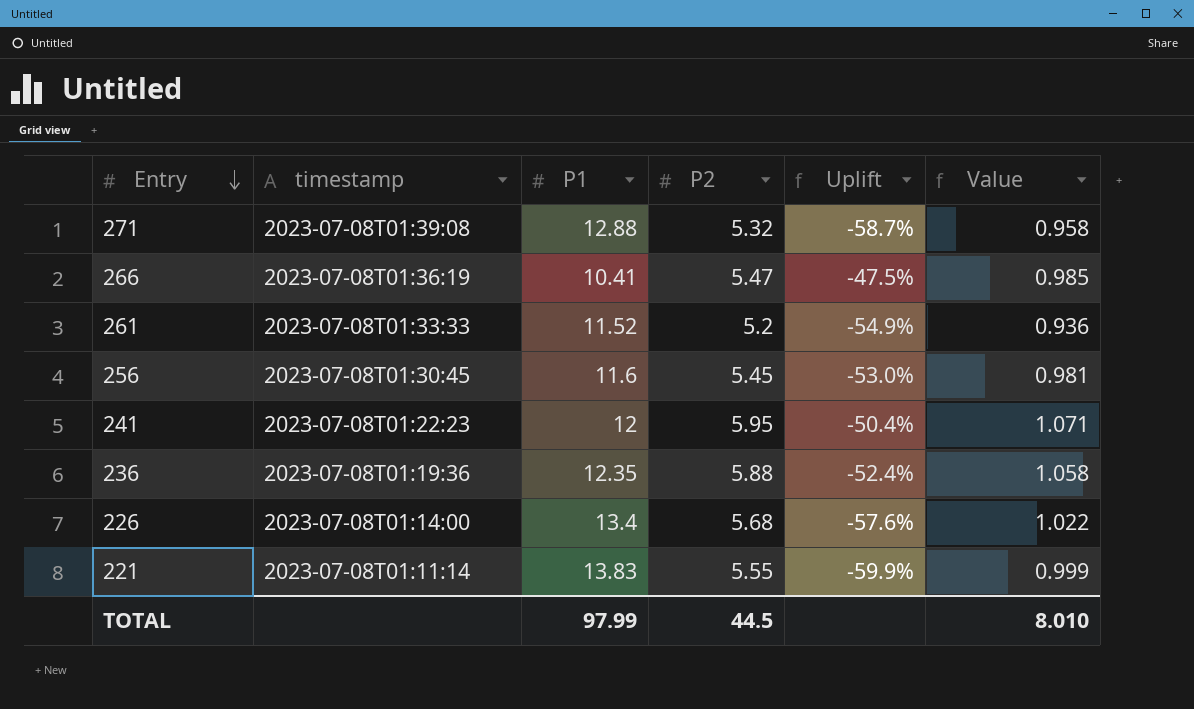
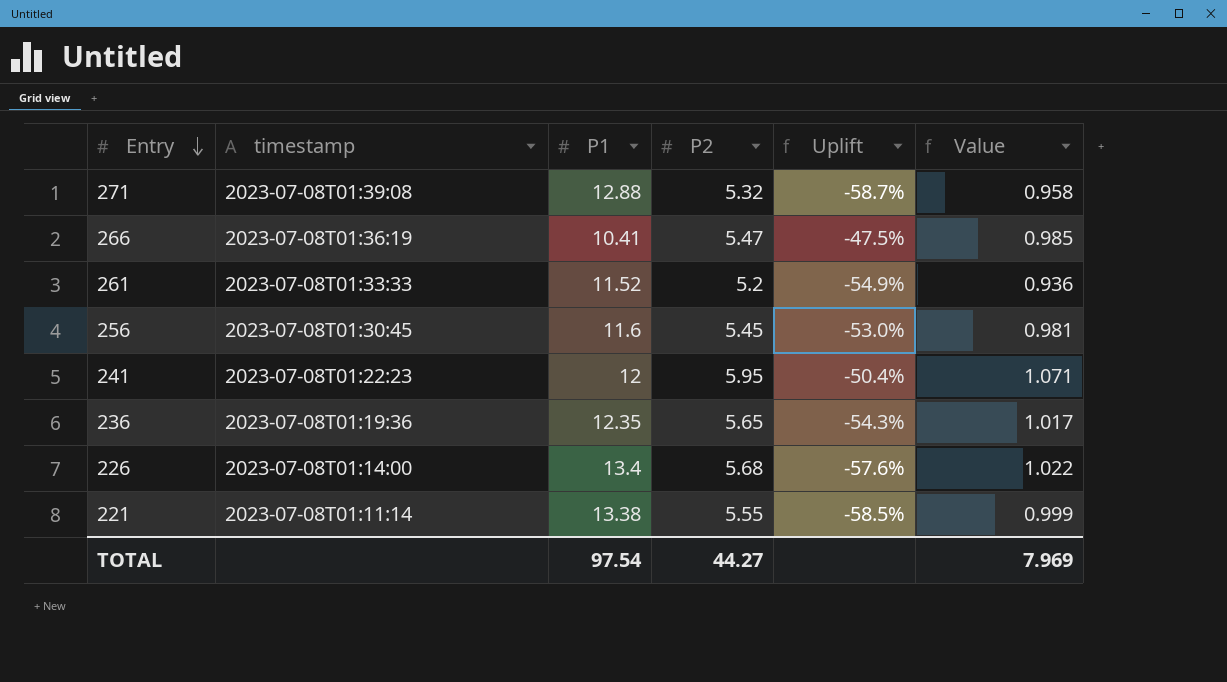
236 | P2: 5.88 -> 5.65
236 | Uplift: -52.4% -> -54.3%
236 | Value: 1.058 -> 1.017
221 | P1: 13.83 -> 13.38
221 | Uplift: -59.9% -> -58.5%
TOTAL | P1: 97.99 -> 97.54
TOTAL | P2: 44.5 -> 44.27
TOTAL | Value: 8.010 -> 7.969

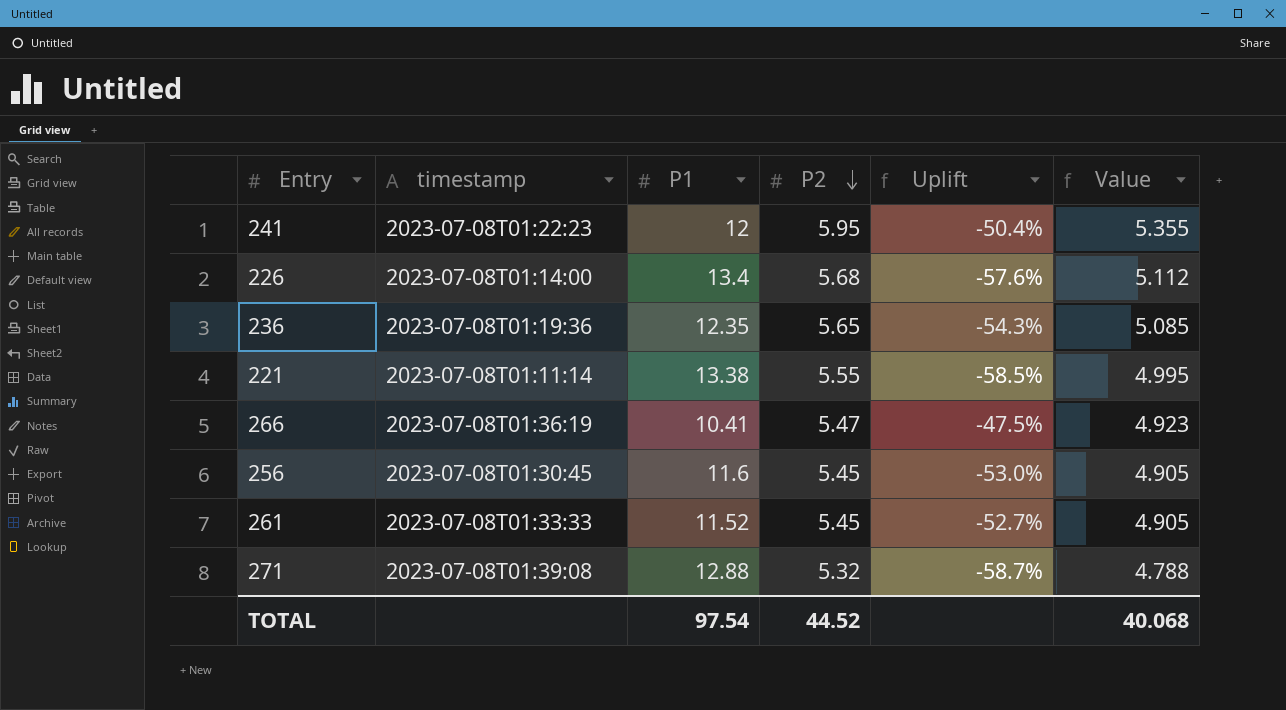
row order: Entry descending -> P2 descending
column Value | formula: [P2] * 0.18 -> [P2] * 0.9
261 | P2: 5.2 -> 5.45
261 | Uplift: -54.9% -> -52.7%
TOTAL | P2: 44.27 -> 44.52
TOTAL | Value: 7.969 -> 40.068

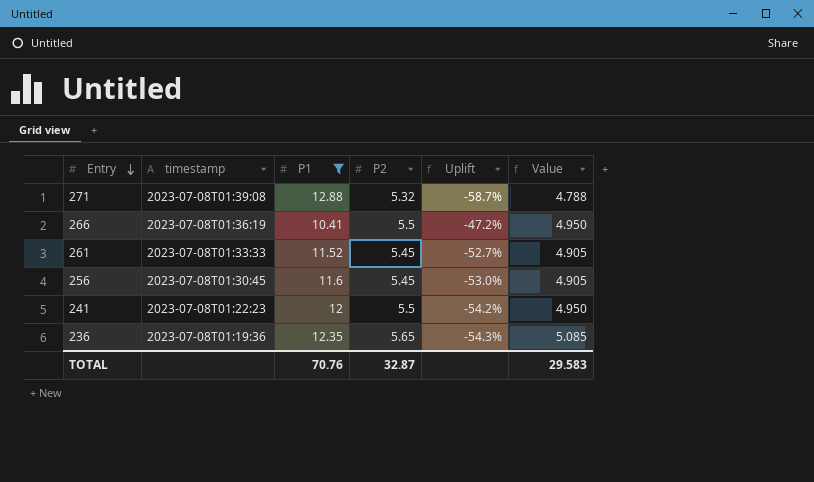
filter: none -> P1 <= 12.88
row order: P2 descending -> Entry descending
266 | P2: 5.47 -> 5.5
266 | Uplift: -47.5% -> -47.2%
266 | Value: 4.923 -> 4.950
241 | P2: 5.95 -> 5.5
241 | Uplift: -50.4% -> -54.2%
241 | Value: 5.355 -> 4.950
TOTAL | P1: 97.54 -> 70.76
TOTAL | P2: 44.52 -> 32.87
TOTAL | Value: 40.068 -> 29.583

